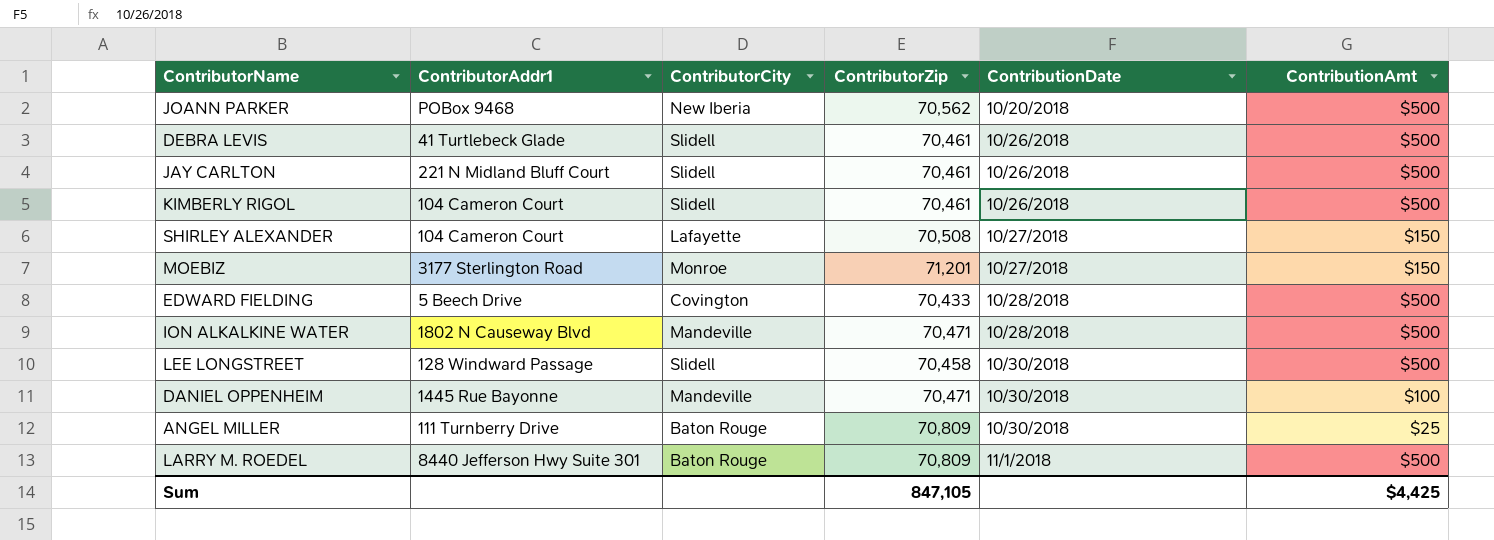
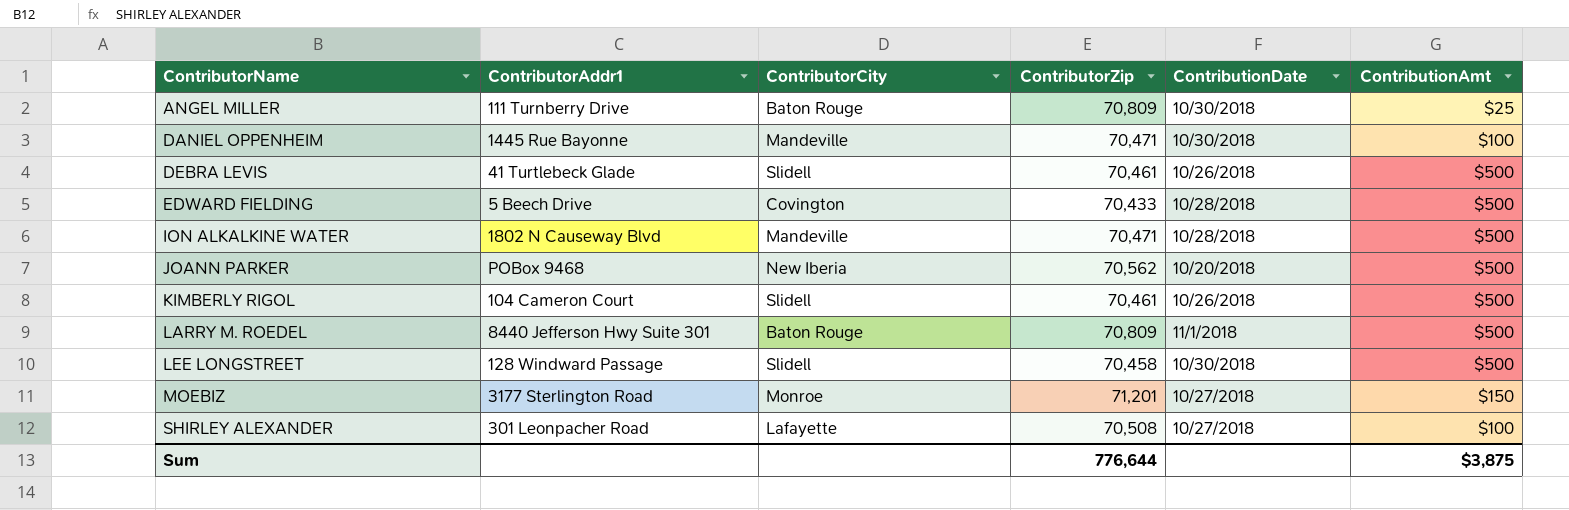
row order: ContributionDate ascending -> ContributorName ascending
row JAY CARLTON: 221 N Midland Bluff Court | Slidell | 70,461 | 10/26/2018 | $500 -> none
SHIRLEY ALEXANDER | ContributorAddr1: 104 Cameron Court -> 301 Leonpacher Road
SHIRLEY ALEXANDER | ContributionAmt: $150 -> $100
Sum | ContributorZip: 847,105 -> 776,644
Sum | ContributionAmt: $4,425 -> $3,875

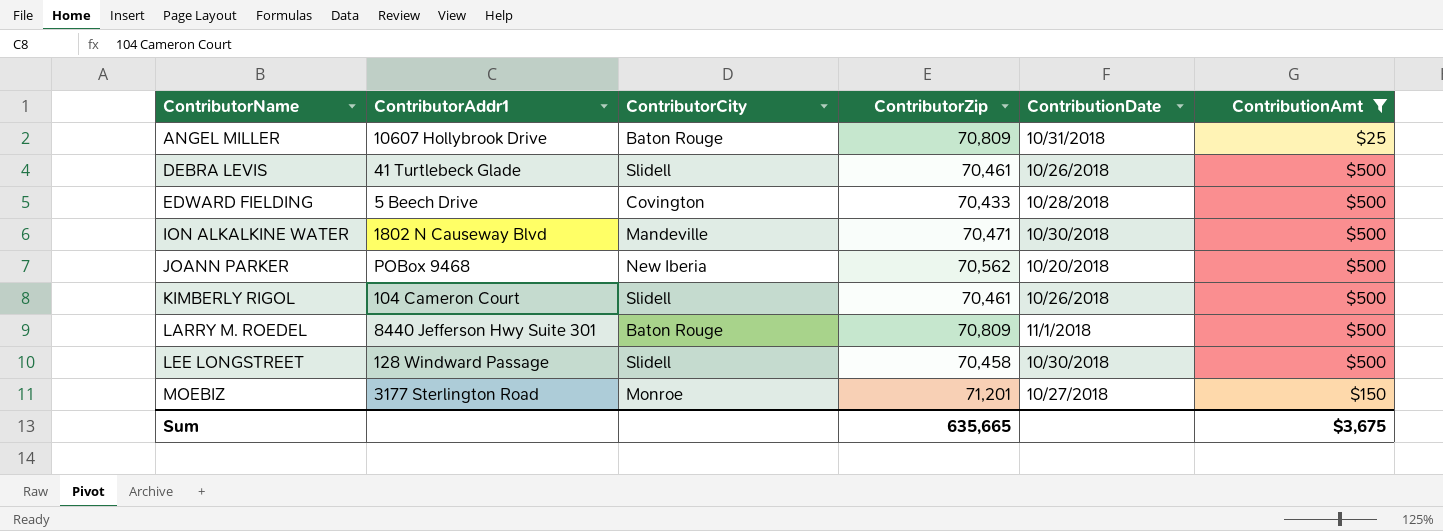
filter: none -> ContributionAmt != $100
ANGEL MILLER | ContributorAddr1: 111 Turnberry Drive -> 10607 Hollybrook Drive
ANGEL MILLER | ContributionDate: 10/30/2018 -> 10/31/2018
ION ALKALKINE WATER | ContributionDate: 10/28/2018 -> 10/30/2018
Sum | ContributorZip: 776,644 -> 635,665
Sum | ContributionAmt: $3,875 -> $3,675

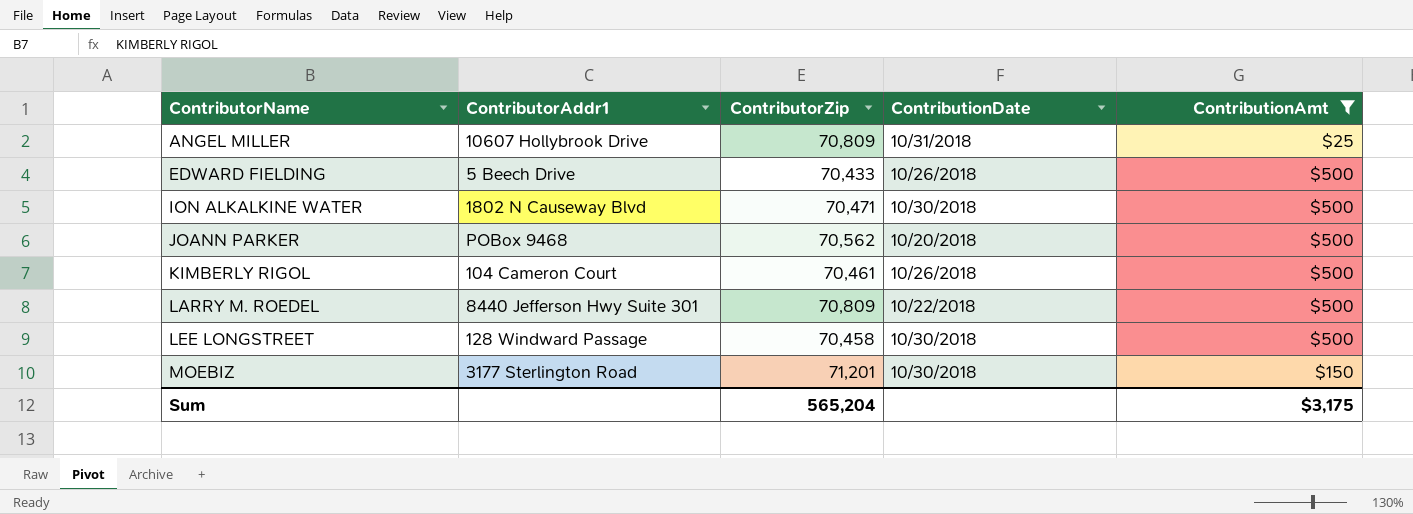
column ContributorCity | position: 3 -> none
row DEBRA LEVIS: 41 Turtlebeck Glade | Slidell | 70,461 | 10/26/2018 | $500 -> none
EDWARD FIELDING | ContributionDate: 10/28/2018 -> 10/26/2018
LARRY M. ROEDEL | ContributionDate: 11/1/2018 -> 10/22/2018
MOEBIZ | ContributionDate: 10/27/2018 -> 10/30/2018
Sum | ContributorZip: 635,665 -> 565,204
Sum | ContributionAmt: $3,675 -> $3,175

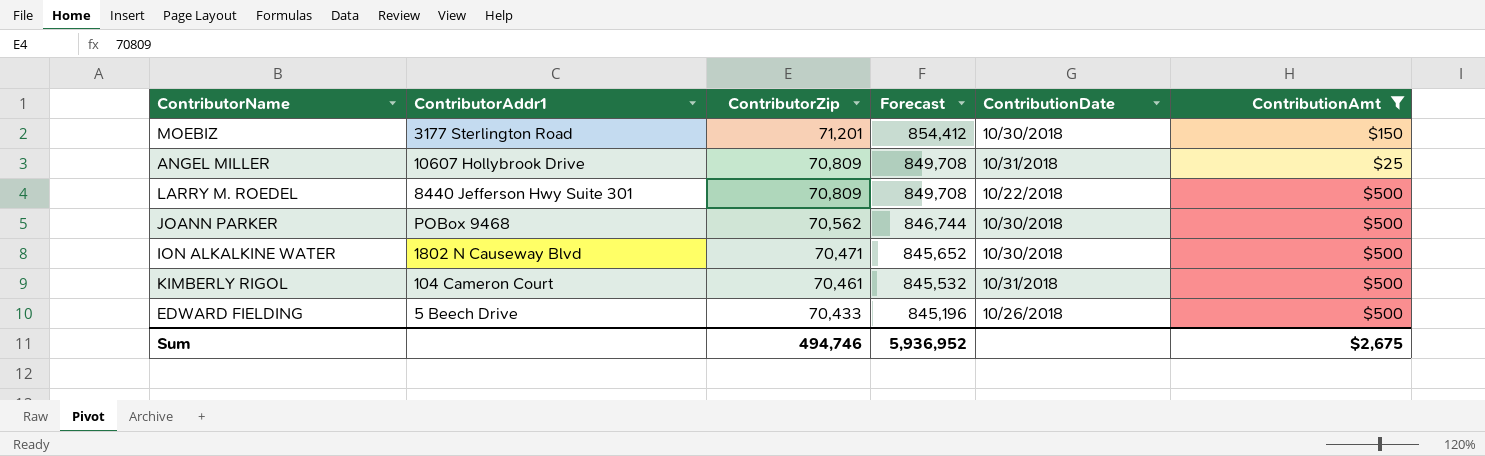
row order: ContributorName ascending -> ContributorZip descending
column Forecast | formula: none -> [ContributorZip] * 12
row LEE LONGSTREET: 128 Windward Passage | 70,458 | 10/30/2018 | $500 -> none
JOANN PARKER | ContributionDate: 10/20/2018 -> 10/30/2018
KIMBERLY RIGOL | ContributionDate: 10/26/2018 -> 10/31/2018
Sum | ContributorZip: 565,204 -> 494,746
Sum | ContributionAmt: $3,175 -> $2,675

